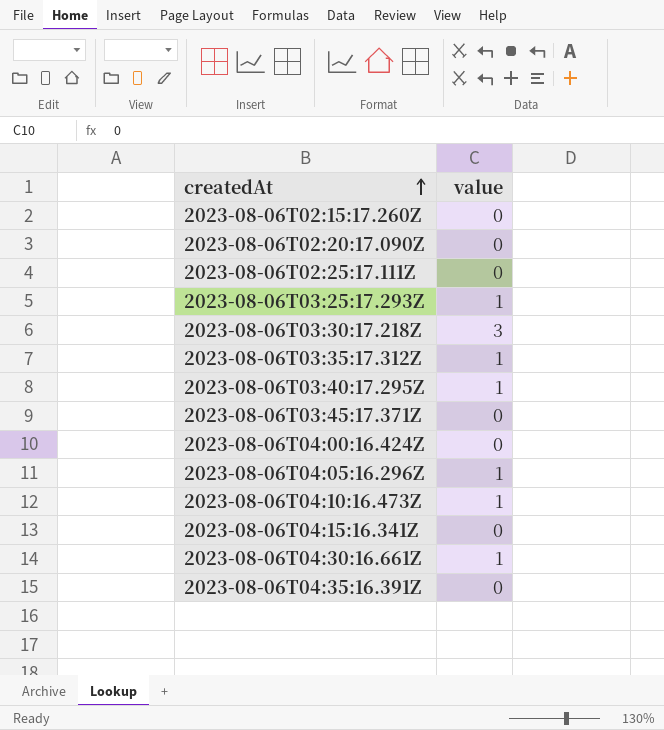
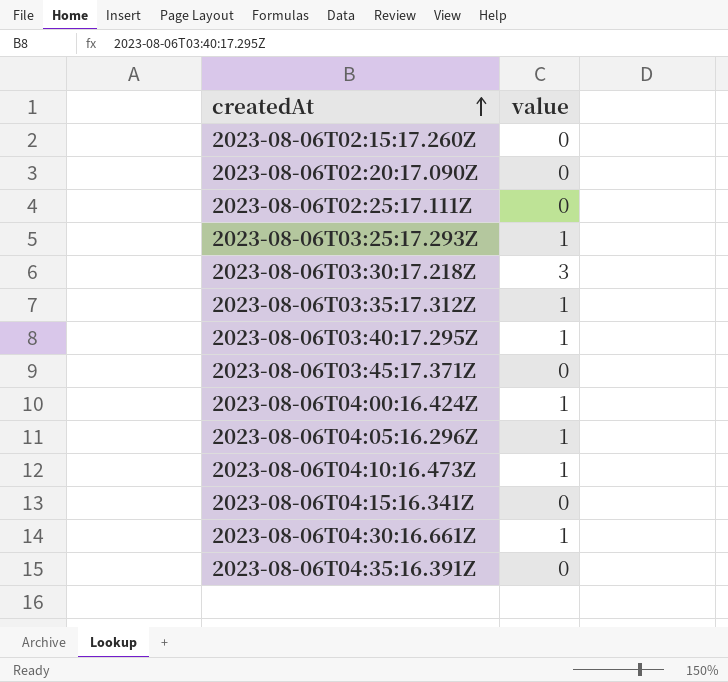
2023-08-06T04:00:16.424Z | value: 0 -> 1

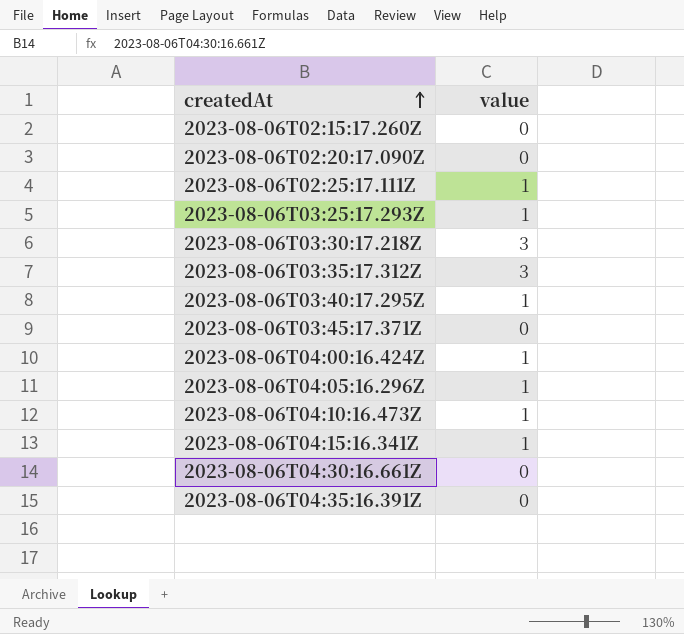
2023-08-06T02:25:17.111Z | value: 0 -> 1
2023-08-06T03:35:17.312Z | value: 1 -> 3
2023-08-06T04:15:16.341Z | value: 0 -> 1
2023-08-06T04:30:16.661Z | value: 1 -> 0

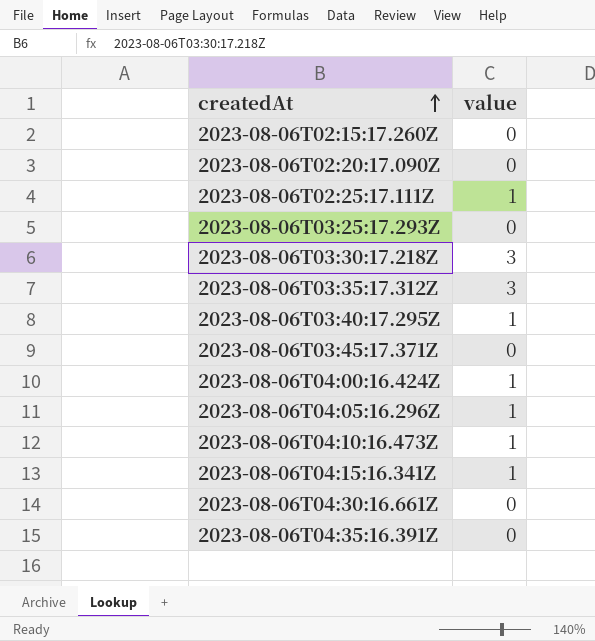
2023-08-06T03:25:17.293Z | value: 1 -> 0

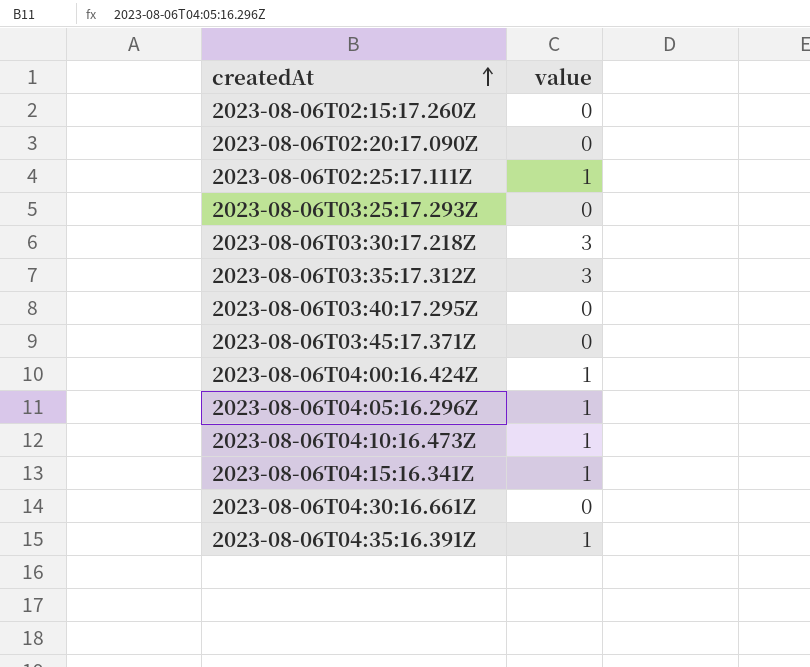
2023-08-06T03:40:17.295Z | value: 1 -> 0
2023-08-06T04:35:16.391Z | value: 0 -> 1

